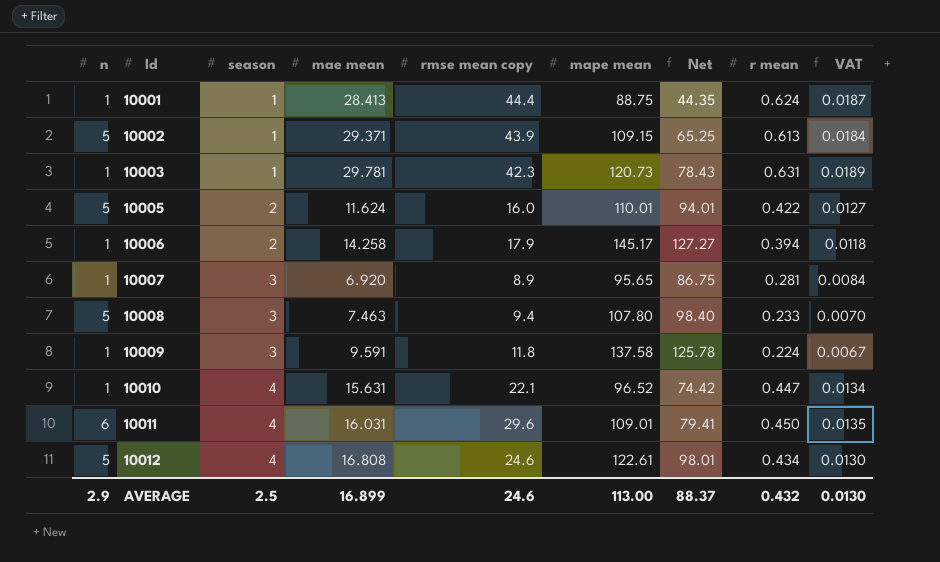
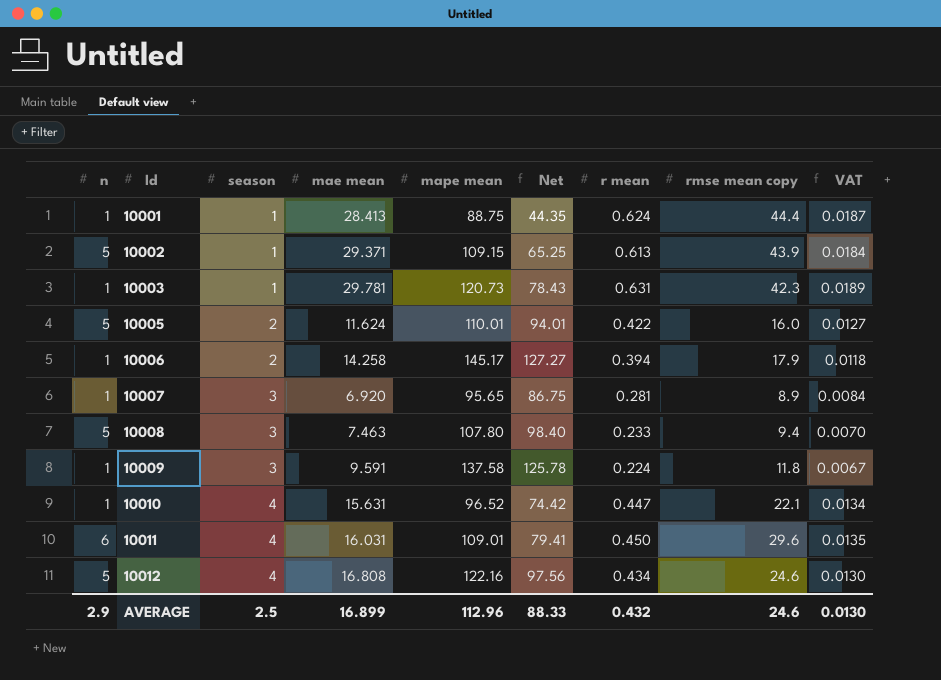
column rmse mean copy | position: 5 -> 8
10012 | mape mean: 122.61 -> 122.16
10012 | Net: 98.01 -> 97.56
AVERAGE | mape mean: 113.00 -> 112.96
AVERAGE | Net: 88.37 -> 88.33

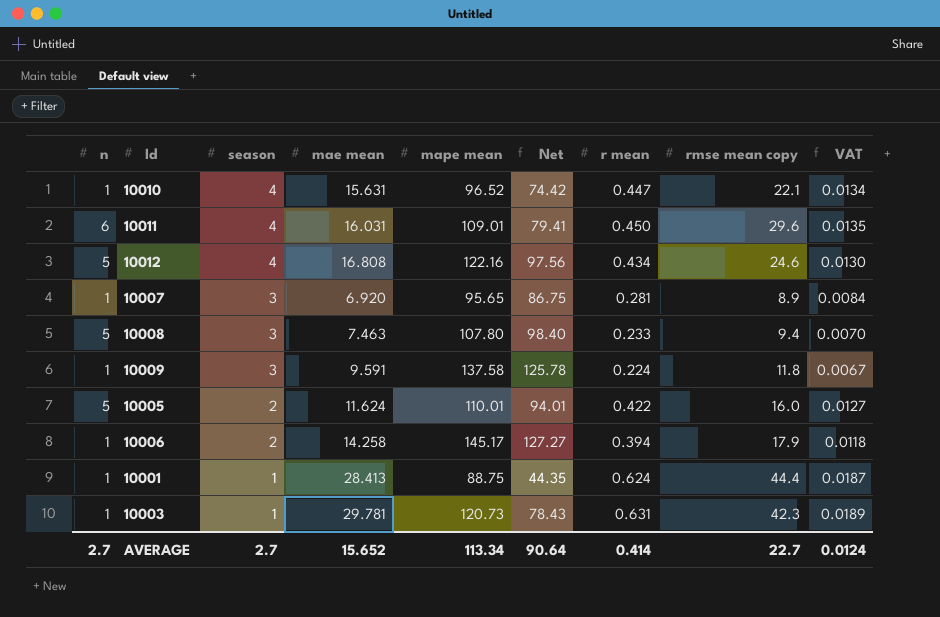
row order: Id ascending -> season descending
row 10002: 5 | 1 | 29.371 | 109.15 | 65.25 | 0.613 | 43.9 | 0.0184 -> none
AVERAGE | n: 2.9 -> 2.7
AVERAGE | season: 2.5 -> 2.7
AVERAGE | mae mean: 16.899 -> 15.652
AVERAGE | mape mean: 112.96 -> 113.34
AVERAGE | Net: 88.33 -> 90.64
AVERAGE | r mean: 0.432 -> 0.414
AVERAGE | rmse mean copy: 24.6 -> 22.7
AVERAGE | VAT: 0.0130 -> 0.0124

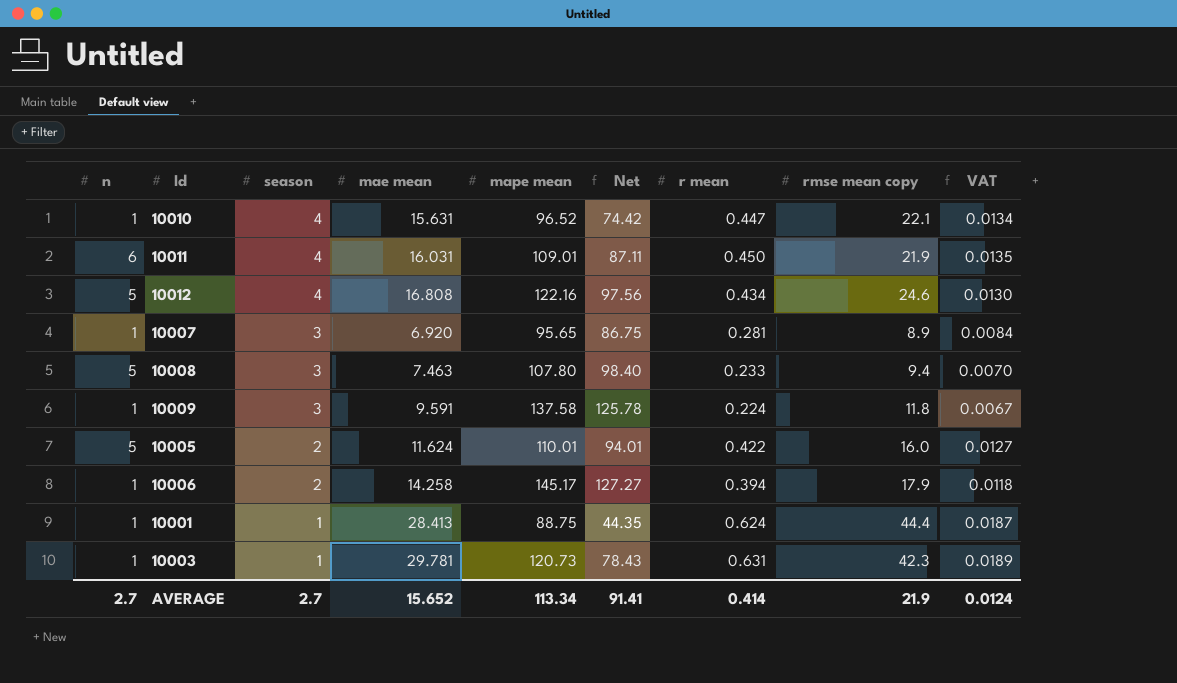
10011 | Net: 79.41 -> 87.11
10011 | rmse mean copy: 29.6 -> 21.9
AVERAGE | Net: 90.64 -> 91.41
AVERAGE | rmse mean copy: 22.7 -> 21.9

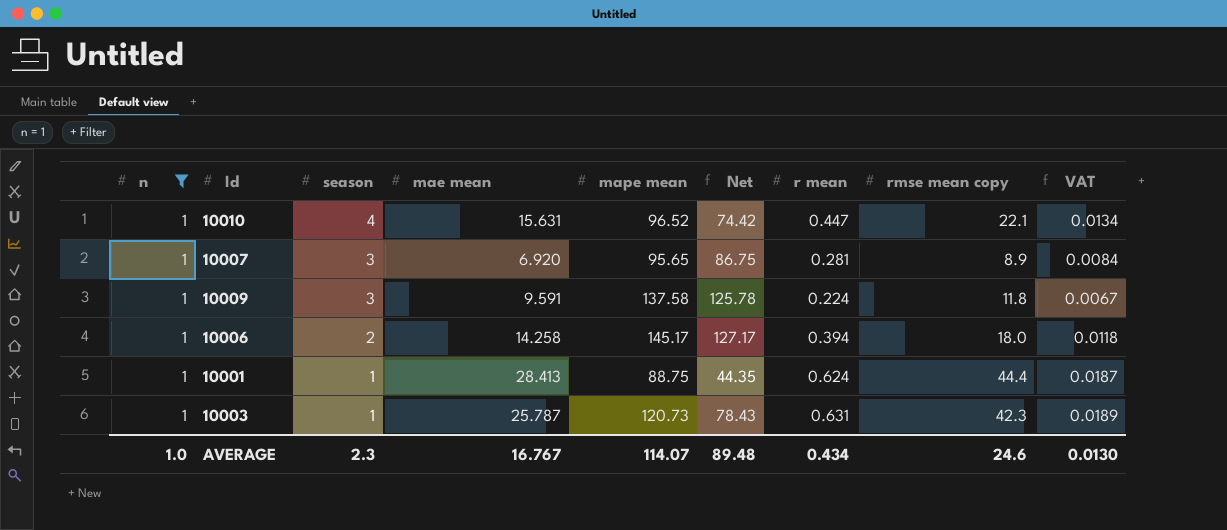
filter: none -> n = 1
10006 | Net: 127.27 -> 127.17
10006 | rmse mean copy: 17.9 -> 18.0
10003 | mae mean: 29.781 -> 25.787
AVERAGE | n: 2.7 -> 1.0
AVERAGE | season: 2.7 -> 2.3
AVERAGE | mae mean: 15.652 -> 16.767
AVERAGE | mape mean: 113.34 -> 114.07
AVERAGE | Net: 91.41 -> 89.48
AVERAGE | r mean: 0.414 -> 0.434
AVERAGE | rmse mean copy: 21.9 -> 24.6
AVERAGE | VAT: 0.0124 -> 0.0130

